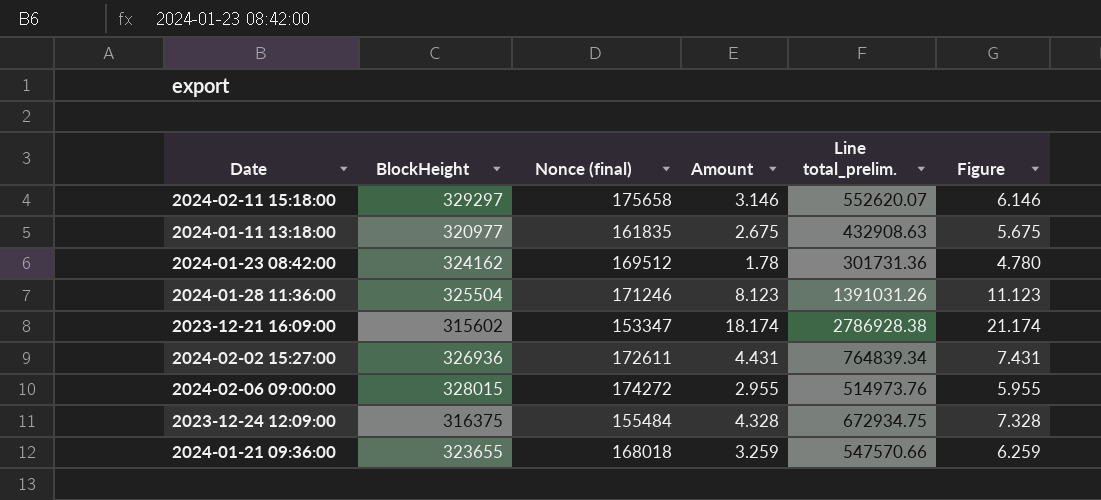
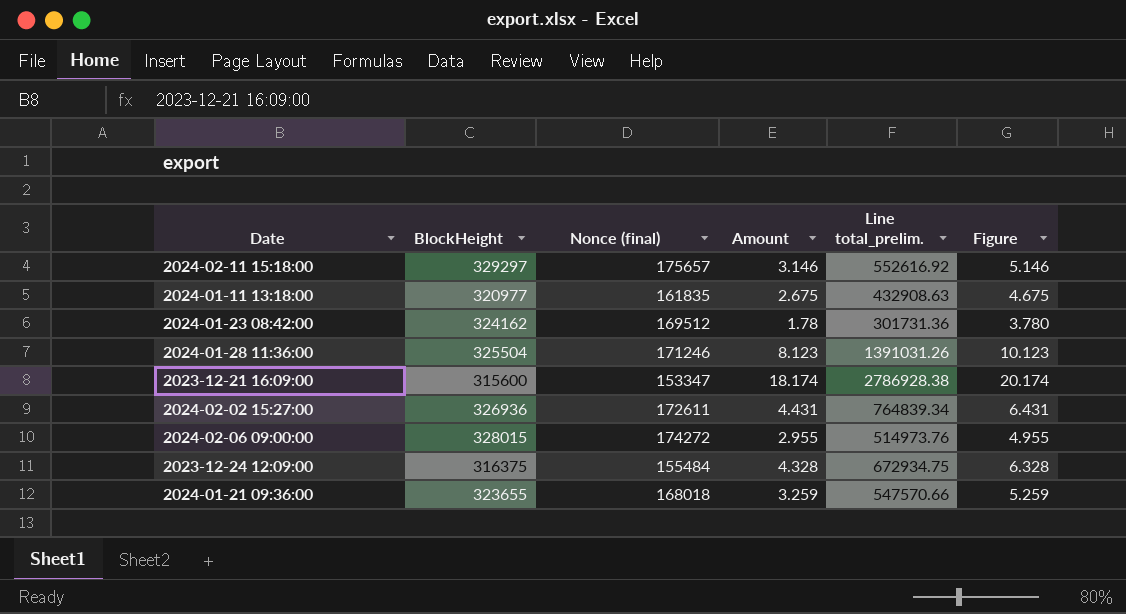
column Figure | formula: [Amount] + 3 -> [Amount] + 2
2024-02-11 15:18:00 | Nonce (final): 175658 -> 175657
2024-02-11 15:18:00 | Line total_prelim.: 552620.07 -> 552616.92
2023-12-21 16:09:00 | BlockHeight: 315602 -> 315600

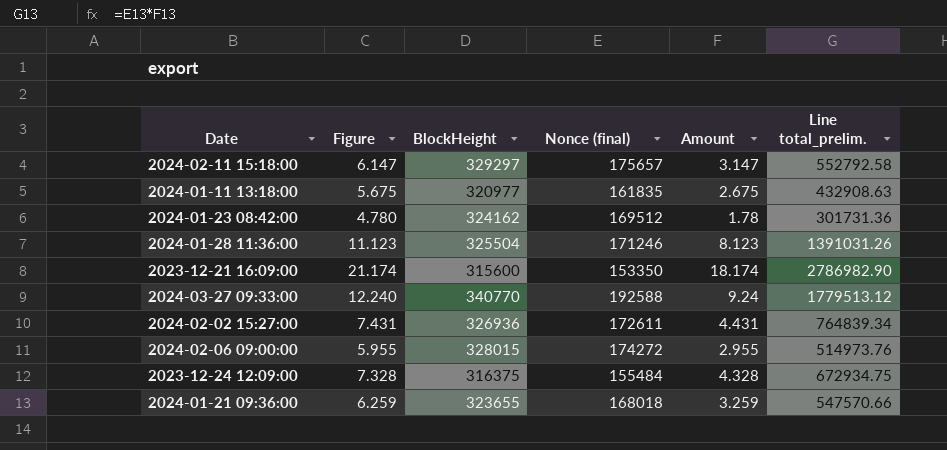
column Figure | formula: [Amount] + 2 -> [Amount] + 3
column Figure | position: 6 -> 2
2024-02-11 15:18:00 | Amount: 3.146 -> 3.147
2024-02-11 15:18:00 | Line total_prelim.: 552616.92 -> 552792.58
2023-12-21 16:09:00 | Nonce (final): 153347 -> 153350
2023-12-21 16:09:00 | Line total_prelim.: 2786928.38 -> 2786982.90
row 2024-03-27 09:33:00: none -> 12.240 | 340770 | 192588 | 9.24 | 1779513.12

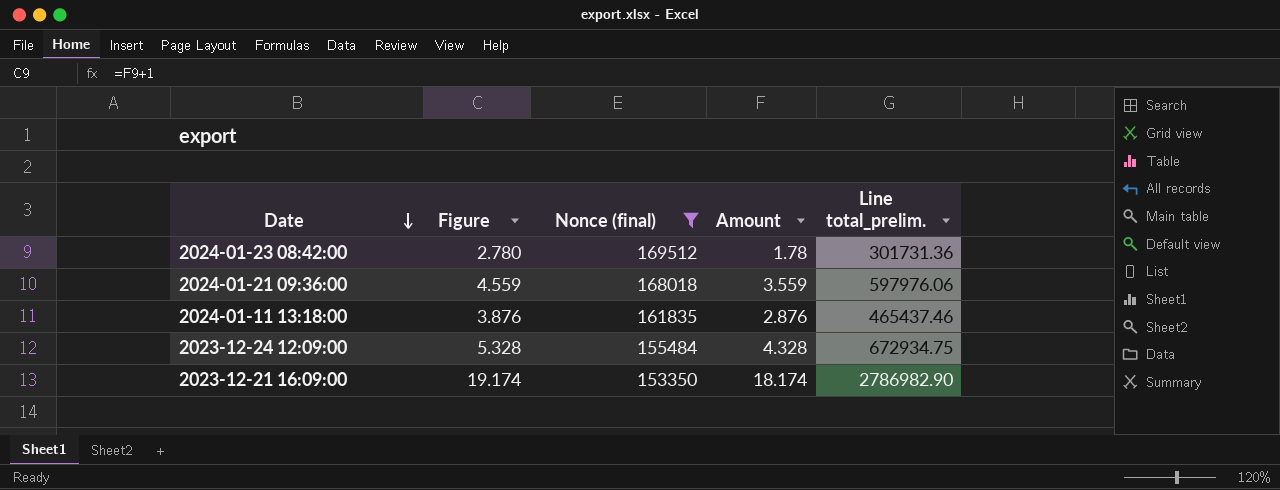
filter: none -> Nonce (final) <= 169512
row order: none -> Date descending
column BlockHeight | position: 3 -> none
column Figure | formula: [Amount] + 3 -> [Amount] + 1
2024-01-21 09:36:00 | Amount: 3.259 -> 3.559
2024-01-21 09:36:00 | Line total_prelim.: 547570.66 -> 597976.06
2024-01-11 13:18:00 | Amount: 2.675 -> 2.876
2024-01-11 13:18:00 | Line total_prelim.: 432908.63 -> 465437.46

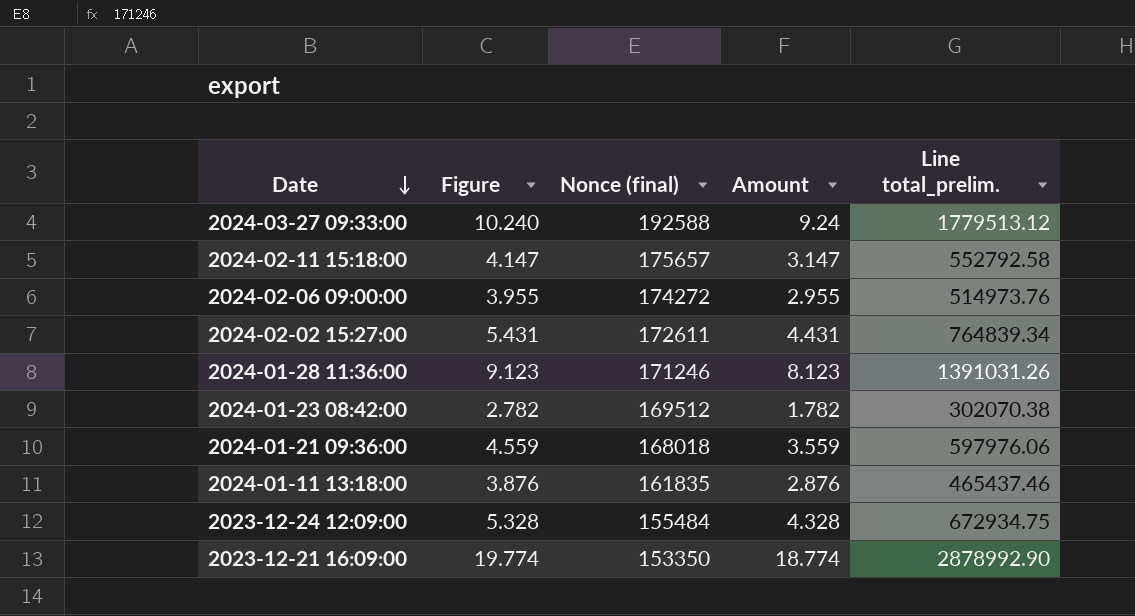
filter: Nonce (final) <= 169512 -> none
2024-01-23 08:42:00 | Figure: 2.780 -> 2.782
2024-01-23 08:42:00 | Amount: 1.78 -> 1.782
2024-01-23 08:42:00 | Line total_prelim.: 301731.36 -> 302070.38
2023-12-21 16:09:00 | Figure: 19.174 -> 19.774
2023-12-21 16:09:00 | Amount: 18.174 -> 18.774
2023-12-21 16:09:00 | Line total_prelim.: 2786982.90 -> 2878992.90

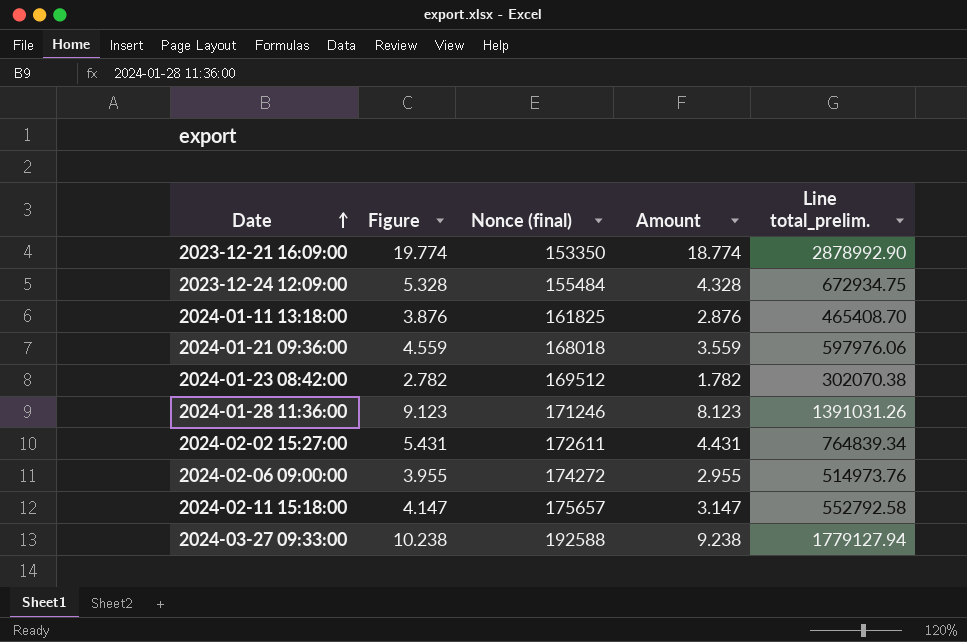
row order: Date descending -> Date ascending
2024-01-11 13:18:00 | Nonce (final): 161835 -> 161825
2024-01-11 13:18:00 | Line total_prelim.: 465437.46 -> 465408.70
2024-03-27 09:33:00 | Figure: 10.240 -> 10.238
2024-03-27 09:33:00 | Amount: 9.24 -> 9.238
2024-03-27 09:33:00 | Line total_prelim.: 1779513.12 -> 1779127.94

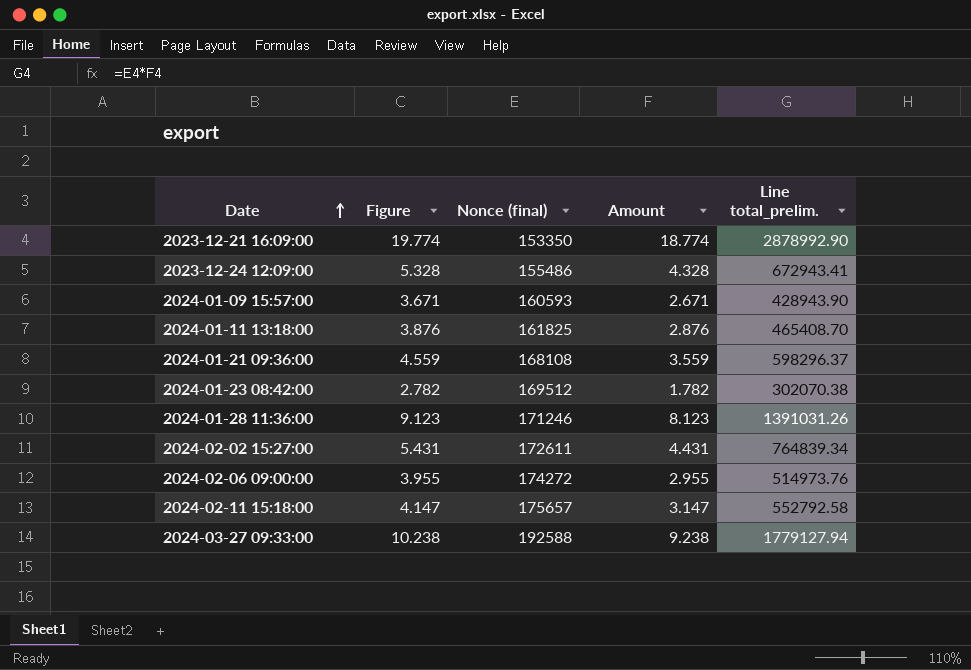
2023-12-24 12:09:00 | Nonce (final): 155484 -> 155486
2023-12-24 12:09:00 | Line total_prelim.: 672934.75 -> 672943.41
row 2024-01-09 15:57:00: none -> 3.671 | 160593 | 2.671 | 428943.90
2024-01-21 09:36:00 | Nonce (final): 168018 -> 168108
2024-01-21 09:36:00 | Line total_prelim.: 597976.06 -> 598296.37

